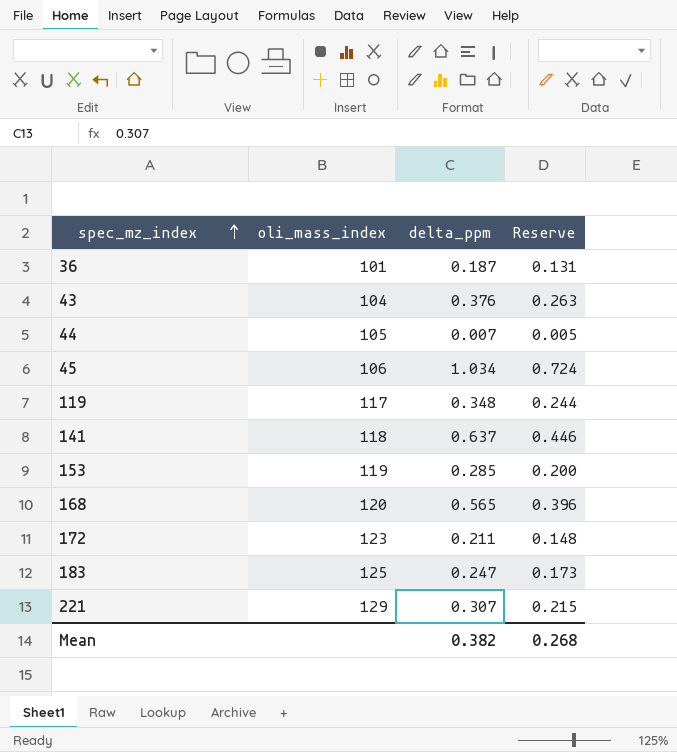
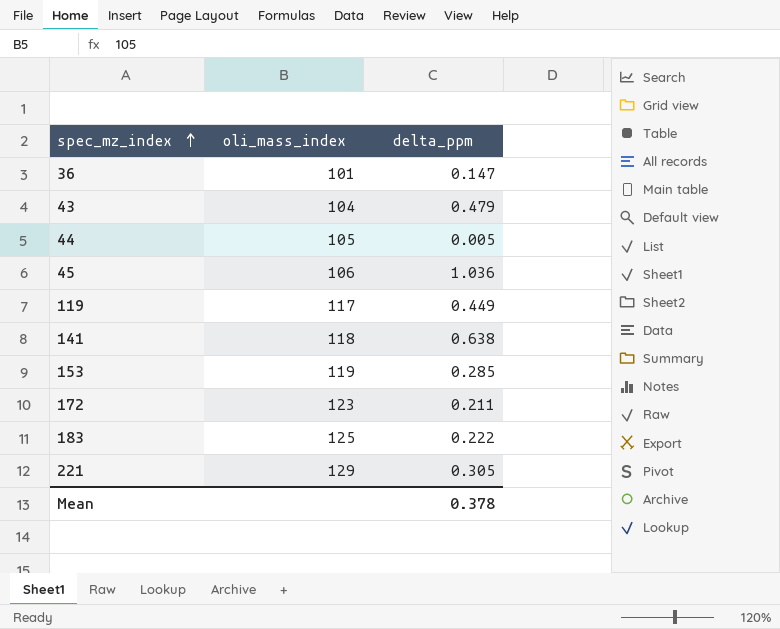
column Reserve | formula: [delta_ppm] * 0.7 -> none
row 168: 120 | 0.565 | 0.396 -> none
36 | delta_ppm: 0.187 -> 0.147
43 | delta_ppm: 0.376 -> 0.479
44 | delta_ppm: 0.007 -> 0.005
45 | delta_ppm: 1.034 -> 1.036
119 | delta_ppm: 0.348 -> 0.449
141 | delta_ppm: 0.637 -> 0.638
183 | delta_ppm: 0.247 -> 0.222
221 | delta_ppm: 0.307 -> 0.305
Mean | delta_ppm: 0.382 -> 0.378

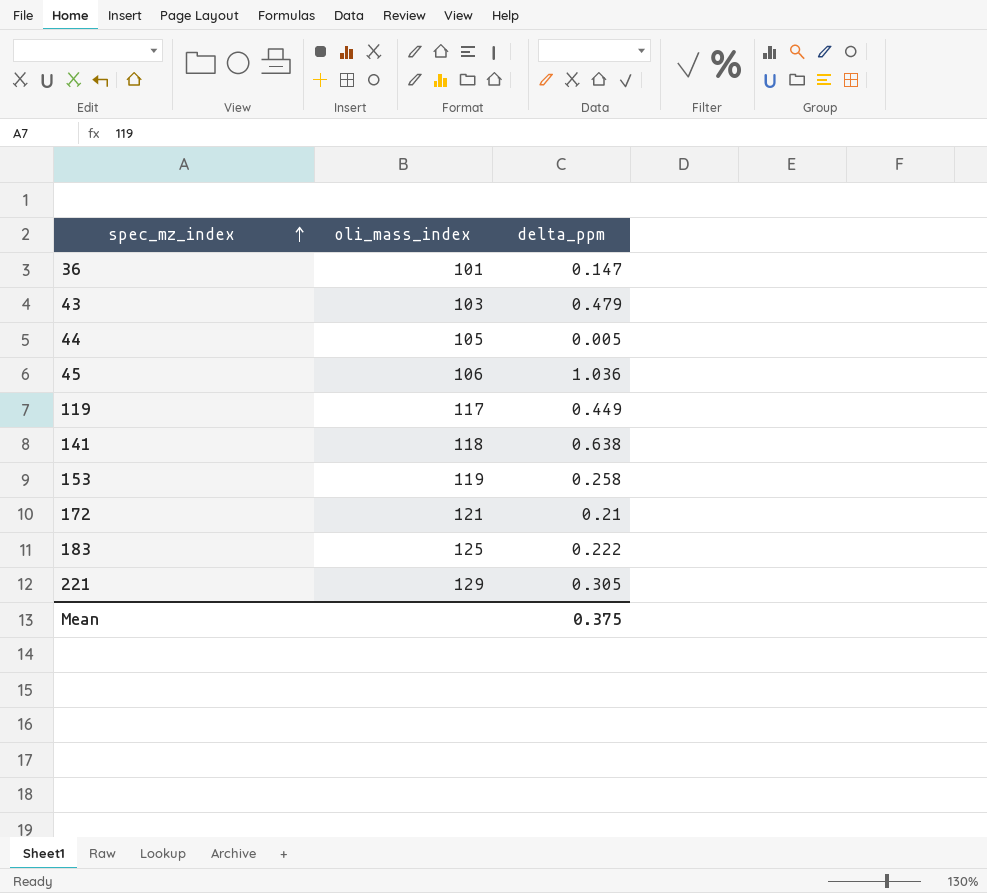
43 | oli_mass_index: 104 -> 103
153 | delta_ppm: 0.285 -> 0.258
172 | oli_mass_index: 123 -> 121
172 | delta_ppm: 0.211 -> 0.21
Mean | delta_ppm: 0.378 -> 0.375

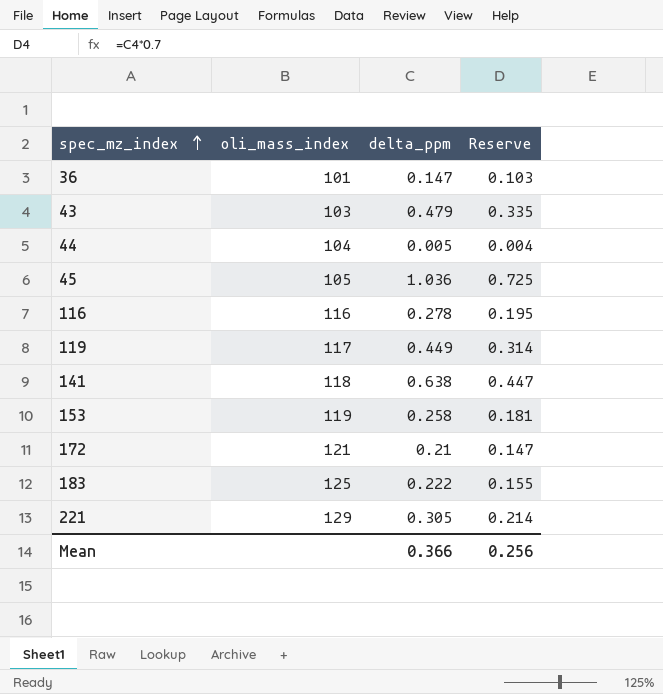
column Reserve | formula: none -> [delta_ppm] * 0.7
44 | oli_mass_index: 105 -> 104
45 | oli_mass_index: 106 -> 105
row 116: none -> 116 | 0.278 | 0.195
Mean | delta_ppm: 0.375 -> 0.366

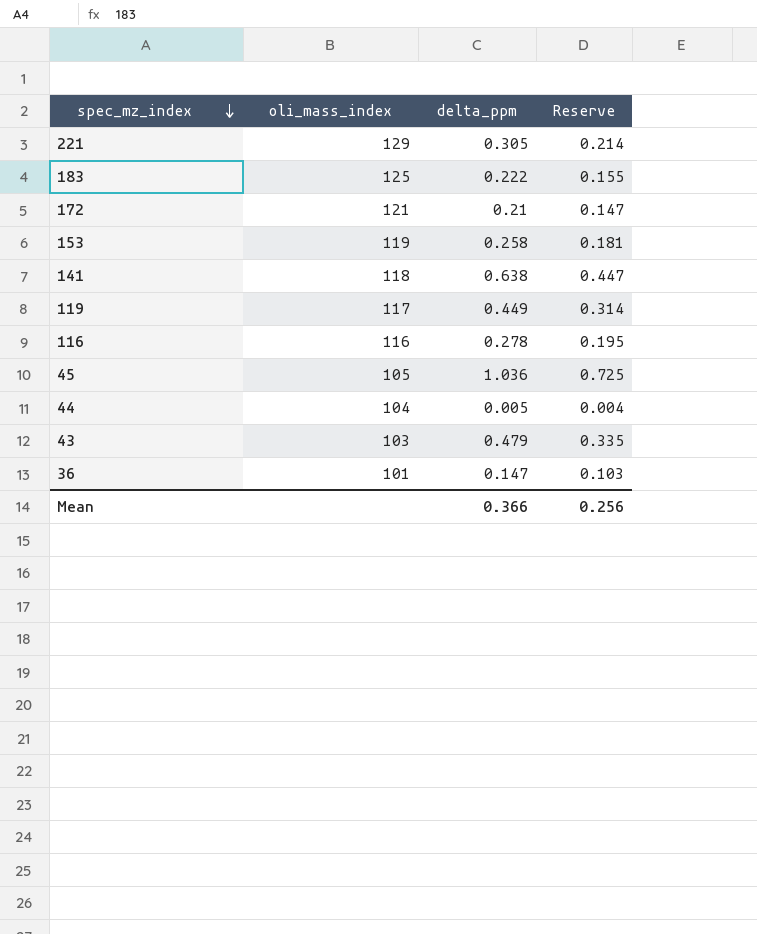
row order: spec_mz_index ascending -> spec_mz_index descending

